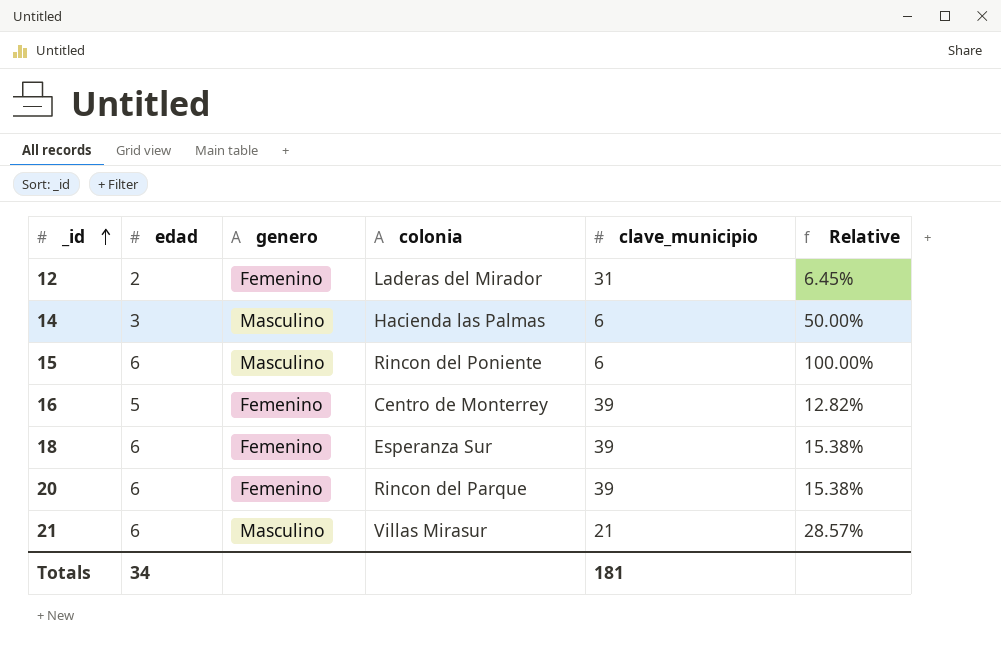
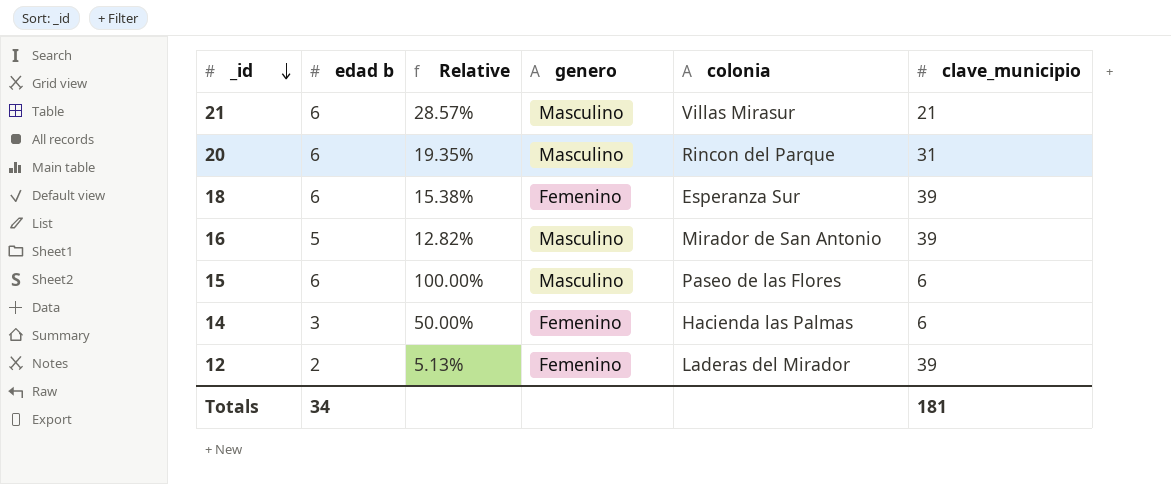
row order: _id ascending -> _id descending
column name: edad -> edad b
column Relative | position: 6 -> 3
20 | Relative: 15.38% -> 19.35%
20 | genero: Femenino -> Masculino
20 | clave_municipio: 39 -> 31
16 | genero: Femenino -> Masculino
16 | colonia: Centro de Monterrey -> Mirador de San Antonio
15 | colonia: Rincon del Poniente -> Paseo de las Flores
14 | genero: Masculino -> Femenino
12 | Relative: 6.45% -> 5.13%
12 | clave_municipio: 31 -> 39

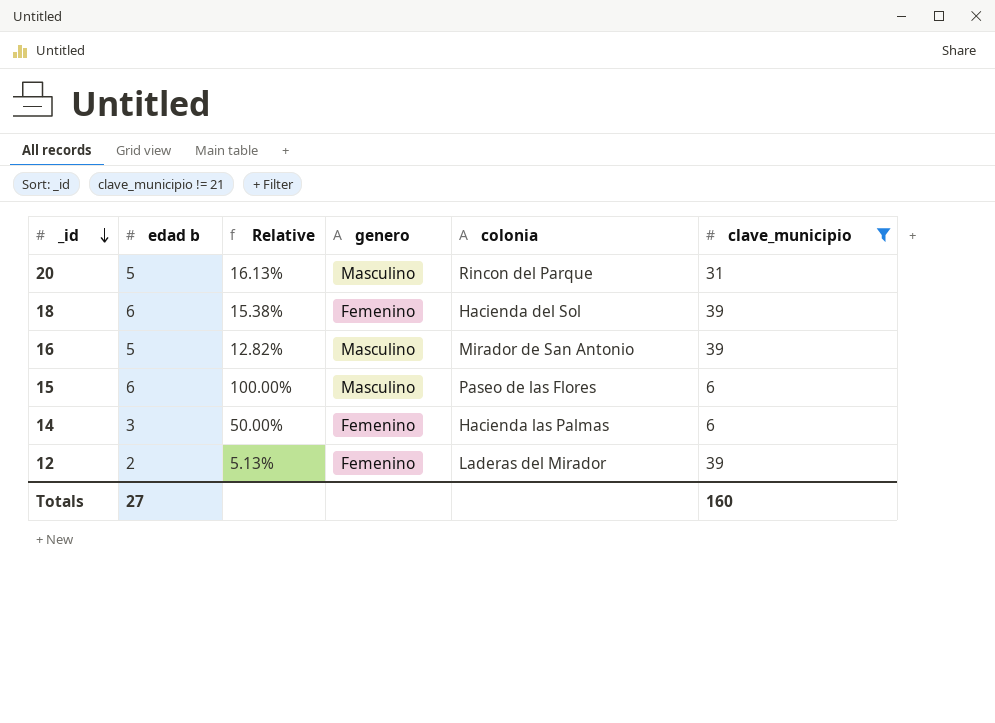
filter: none -> clave_municipio != 21
20 | edad b: 6 -> 5
20 | Relative: 19.35% -> 16.13%
18 | colonia: Esperanza Sur -> Hacienda del Sol
Totals | edad b: 34 -> 27
Totals | clave_municipio: 181 -> 160

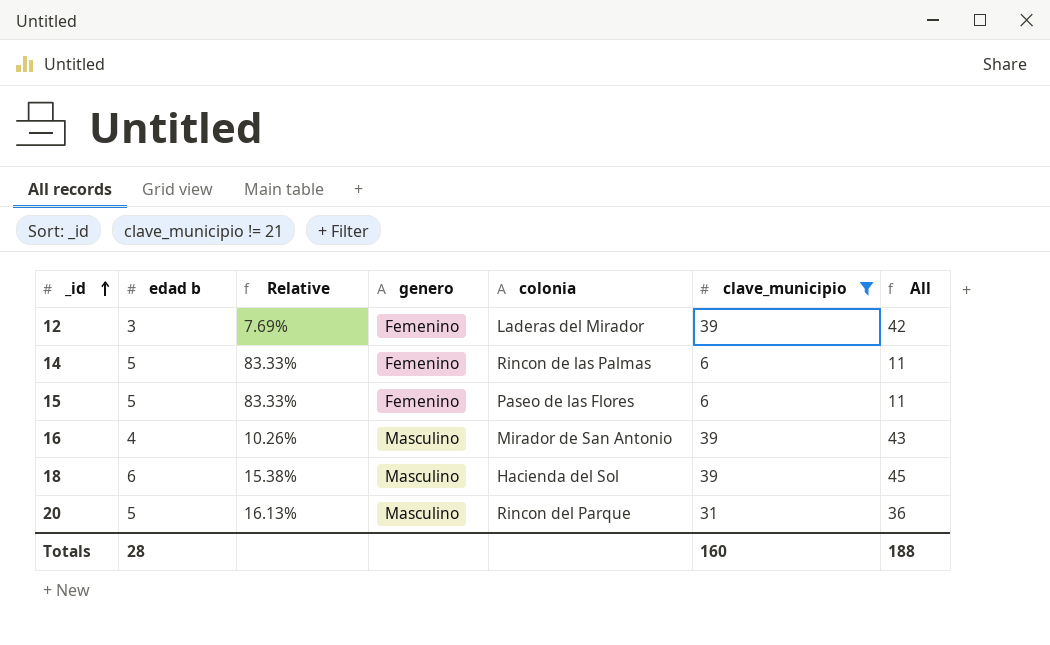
row order: _id descending -> _id ascending
column All | formula: none -> [edad b] + [clave_municipio]
12 | edad b: 2 -> 3
12 | Relative: 5.13% -> 7.69%
14 | edad b: 3 -> 5
14 | Relative: 50.00% -> 83.33%
14 | colonia: Hacienda las Palmas -> Rincon de las Palmas
15 | edad b: 6 -> 5
15 | Relative: 100.00% -> 83.33%
15 | genero: Masculino -> Femenino
16 | edad b: 5 -> 4
16 | Relative: 12.82% -> 10.26%
18 | genero: Femenino -> Masculino
Totals | edad b: 27 -> 28

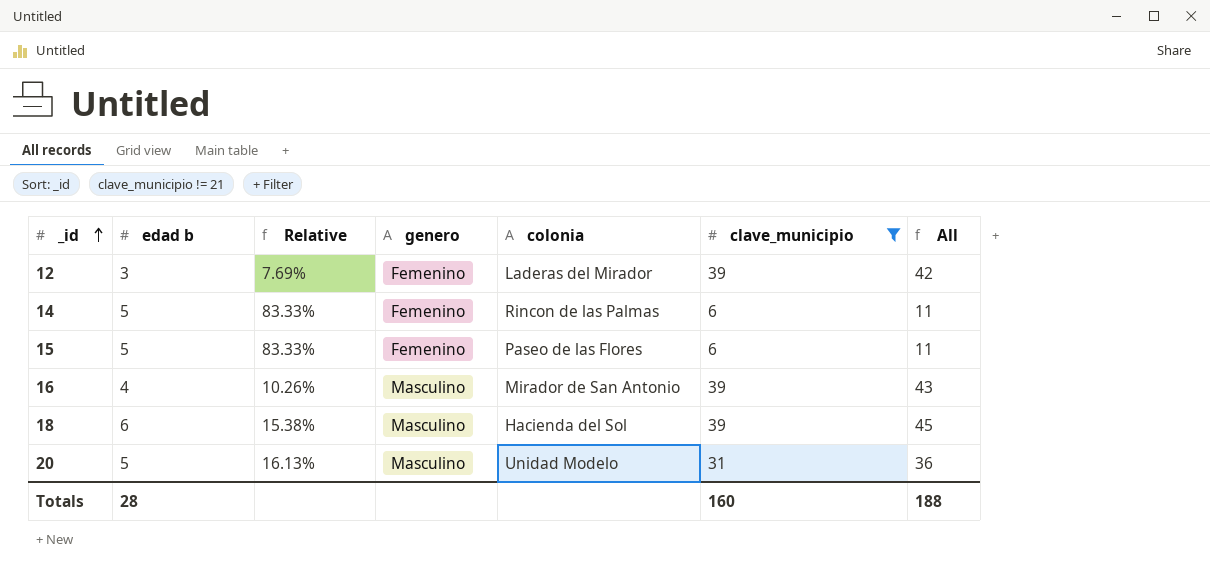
20 | colonia: Rincon del Parque -> Unidad Modelo

